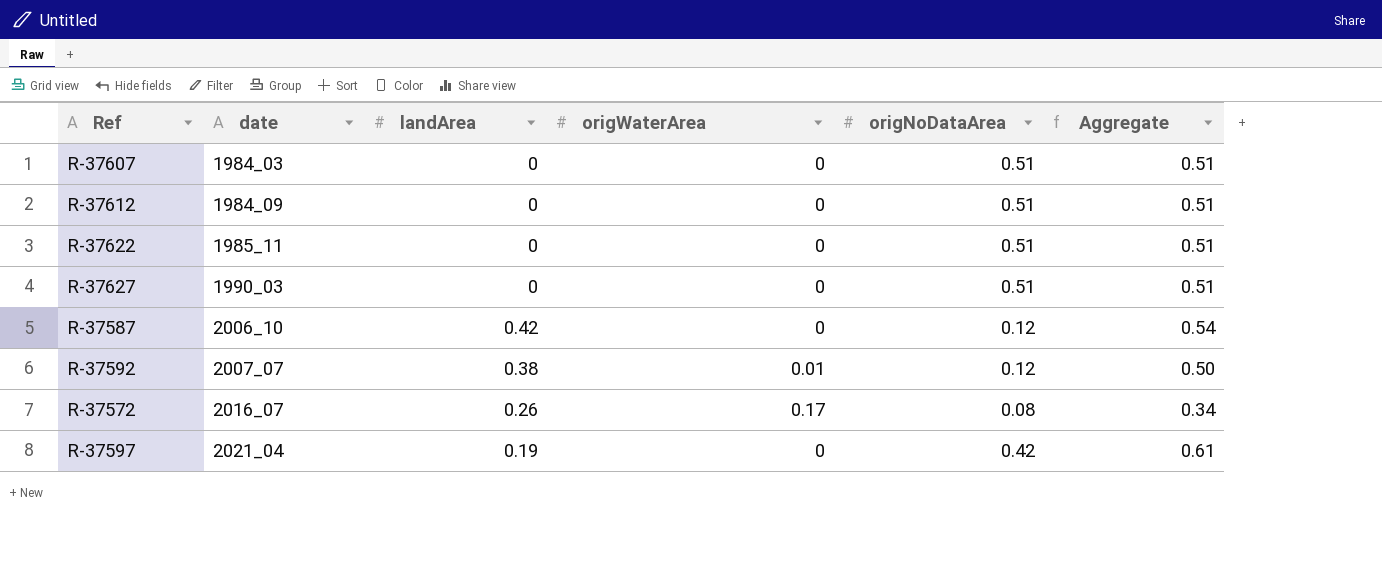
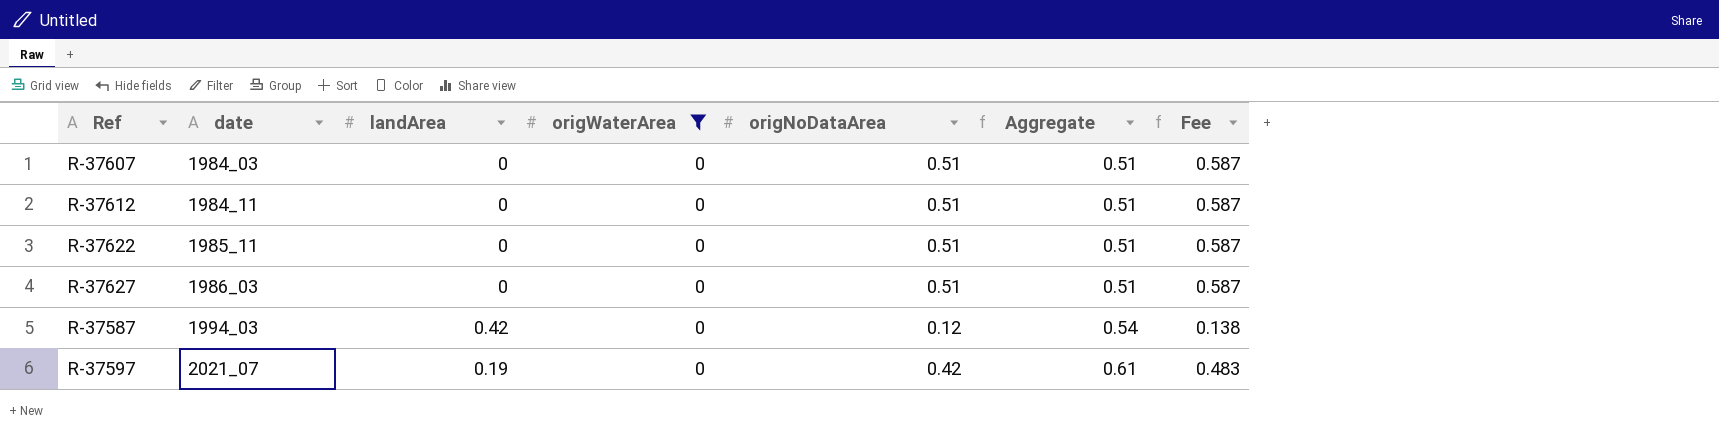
filter: none -> origWaterArea = 0
column Fee | formula: none -> [origNoDataArea] * 1.15
R-37612 | date: 1984_09 -> 1984_11
R-37627 | date: 1990_03 -> 1986_03
R-37587 | date: 2006_10 -> 1994_03
R-37597 | date: 2021_04 -> 2021_07

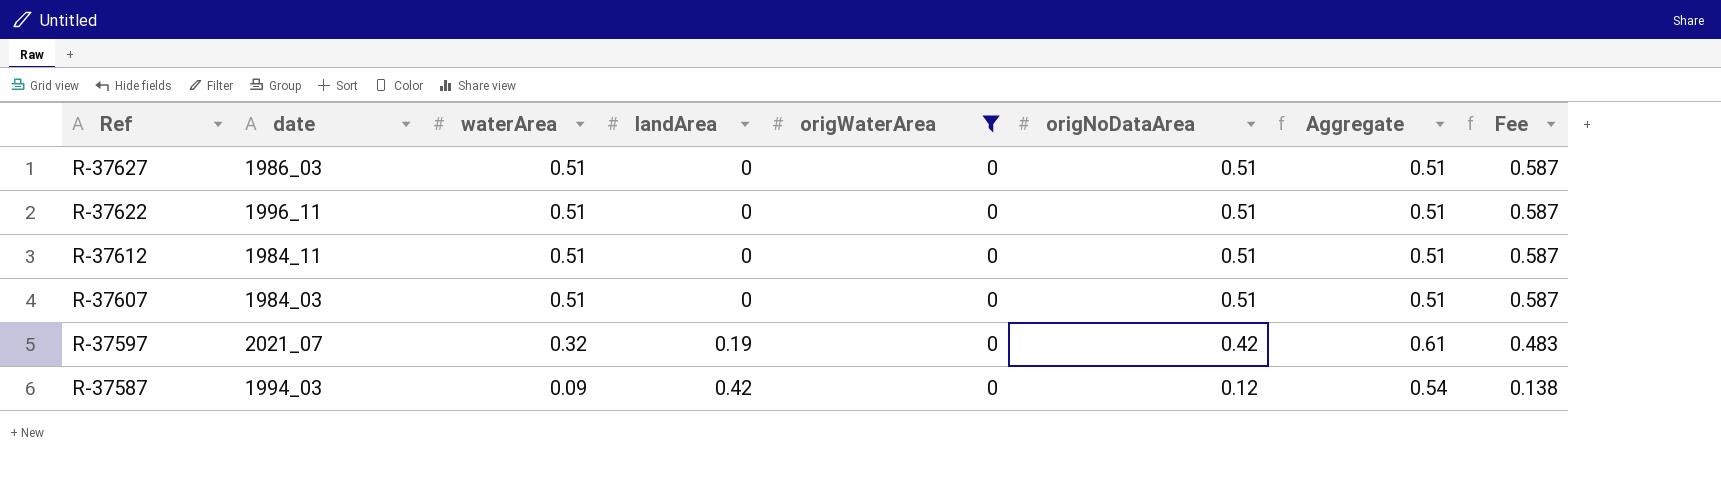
row order: date ascending -> Ref descending
column waterArea | position: none -> 3
R-37622 | date: 1985_11 -> 1996_11

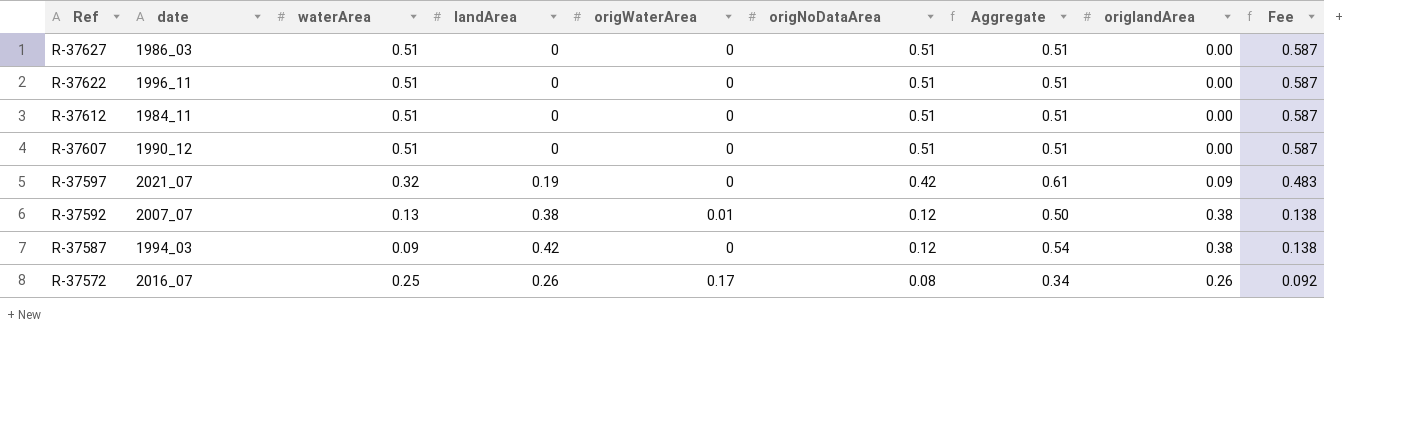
filter: origWaterArea = 0 -> none
column origlandArea | position: none -> 8
R-37607 | date: 1984_03 -> 1990_12

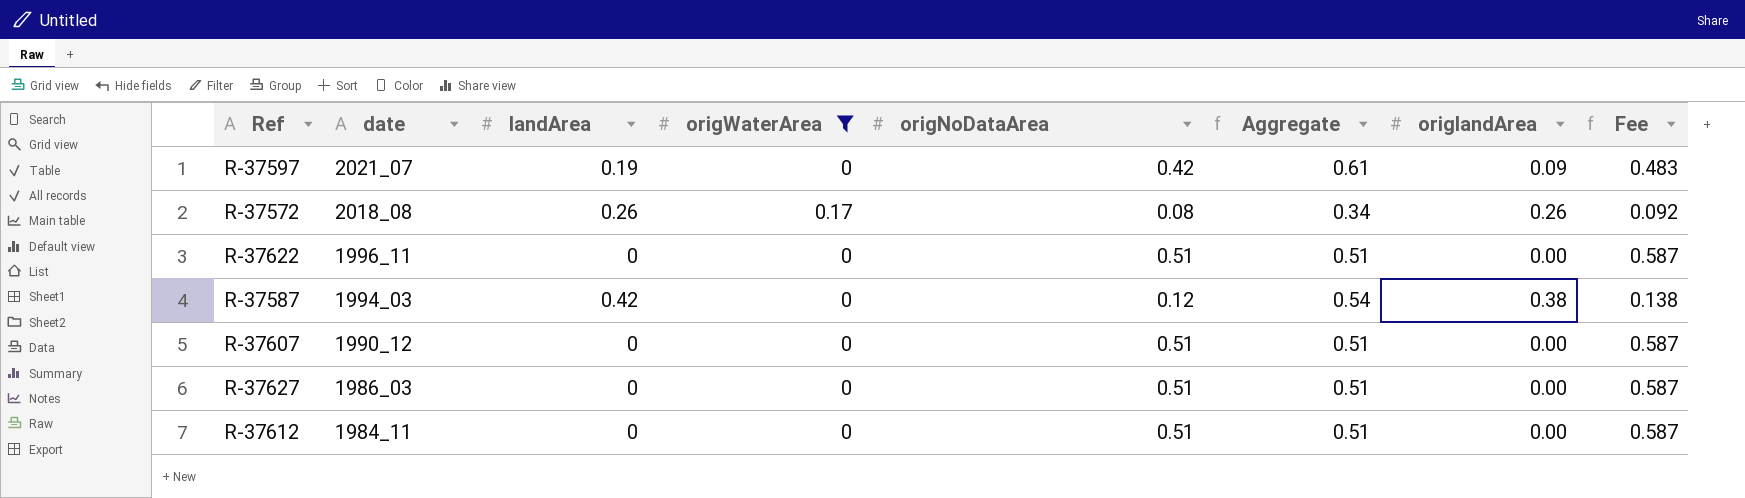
filter: none -> origWaterArea != 0.01
row order: Ref descending -> date descending
column waterArea | position: 3 -> none
R-37572 | date: 2016_07 -> 2018_08

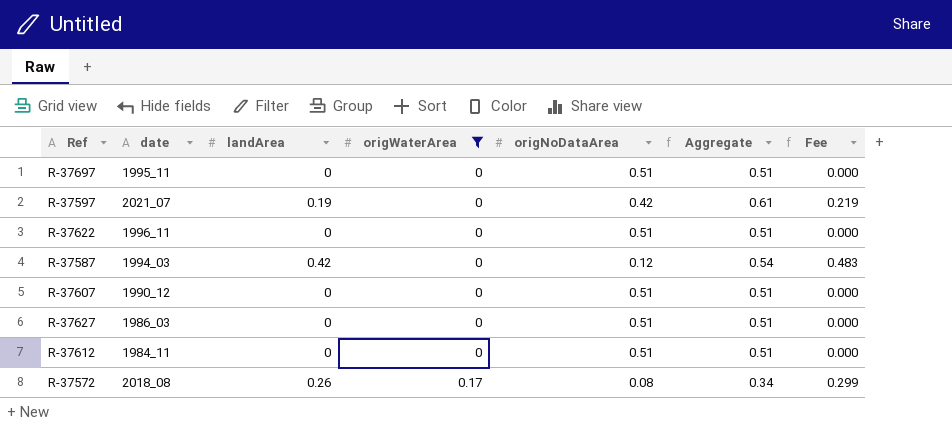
row order: date descending -> origWaterArea ascending
column origlandArea | position: 7 -> none
column Fee | formula: [origNoDataArea] * 1.15 -> [landArea] * 1.15
row R-37697: none -> 1995_11 | 0 | 0 | 0.51 | 0.51 | 0.000

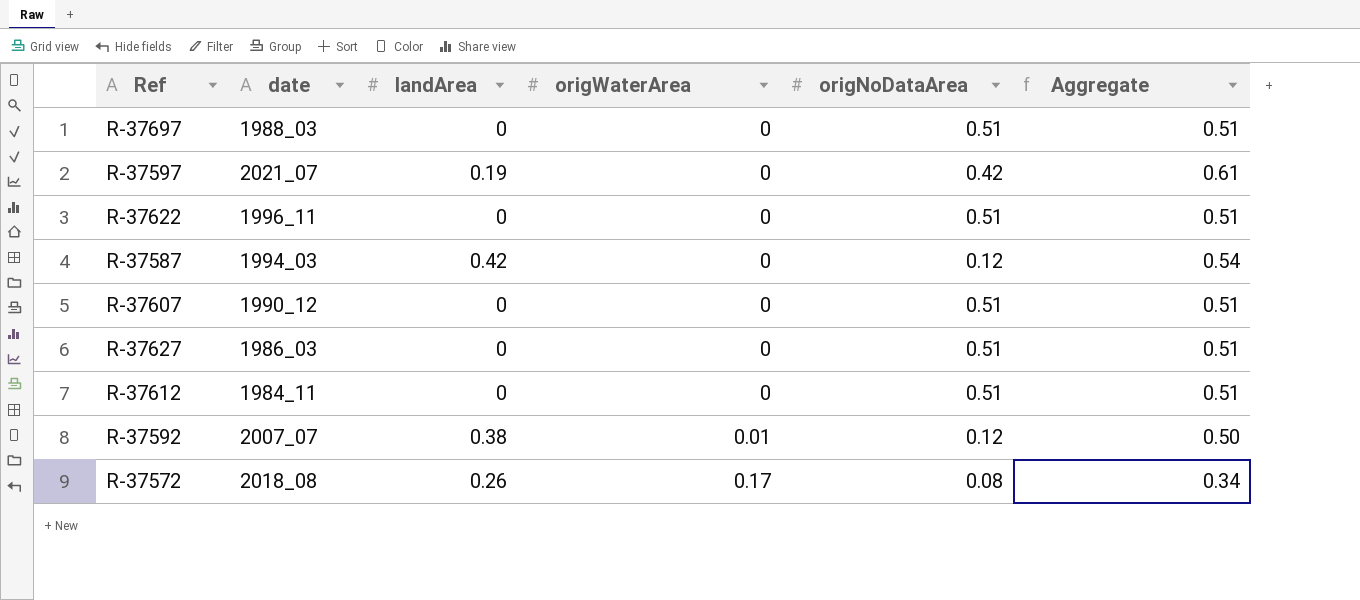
filter: origWaterArea != 0.01 -> none
column Fee | formula: [landArea] * 1.15 -> none
R-37697 | date: 1995_11 -> 1988_03

